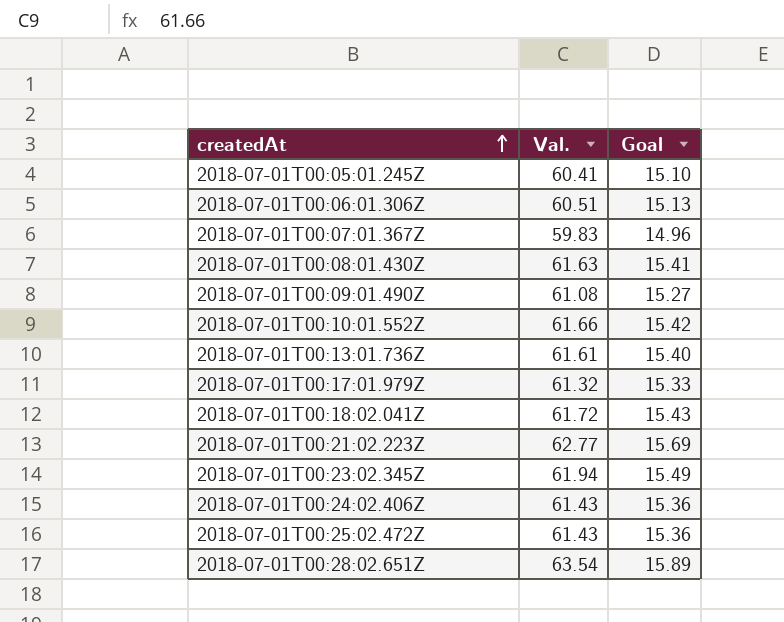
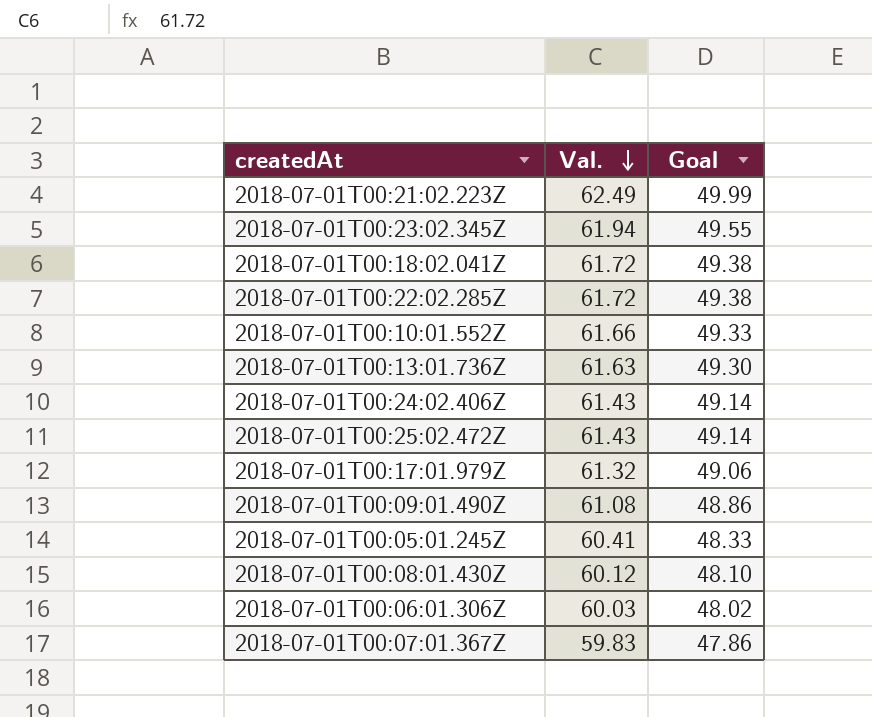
row order: createdAt ascending -> Val. descending
column Goal | formula: [Val.] * 0.25 -> [Val.] * 0.8
row 2018-07-01T00:28:02.651Z: 63.54 | 15.89 -> none
2018-07-01T00:21:02.223Z | Val.: 62.77 -> 62.49
row 2018-07-01T00:22:02.285Z: none -> 61.72 | 49.38
2018-07-01T00:13:01.736Z | Val.: 61.61 -> 61.63
2018-07-01T00:08:01.430Z | Val.: 61.63 -> 60.12
2018-07-01T00:06:01.306Z | Val.: 60.51 -> 60.03

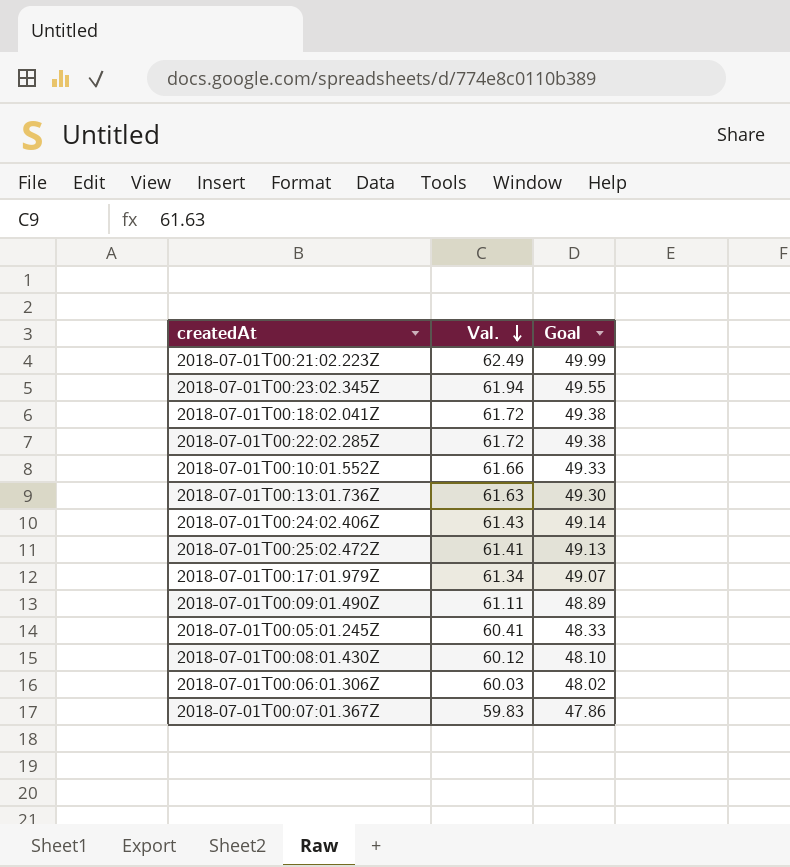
2018-07-01T00:25:02.472Z | Val.: 61.43 -> 61.41
2018-07-01T00:25:02.472Z | Goal: 49.14 -> 49.13
2018-07-01T00:17:01.979Z | Val.: 61.32 -> 61.34
2018-07-01T00:17:01.979Z | Goal: 49.06 -> 49.07
2018-07-01T00:09:01.490Z | Val.: 61.08 -> 61.11
2018-07-01T00:09:01.490Z | Goal: 48.86 -> 48.89

